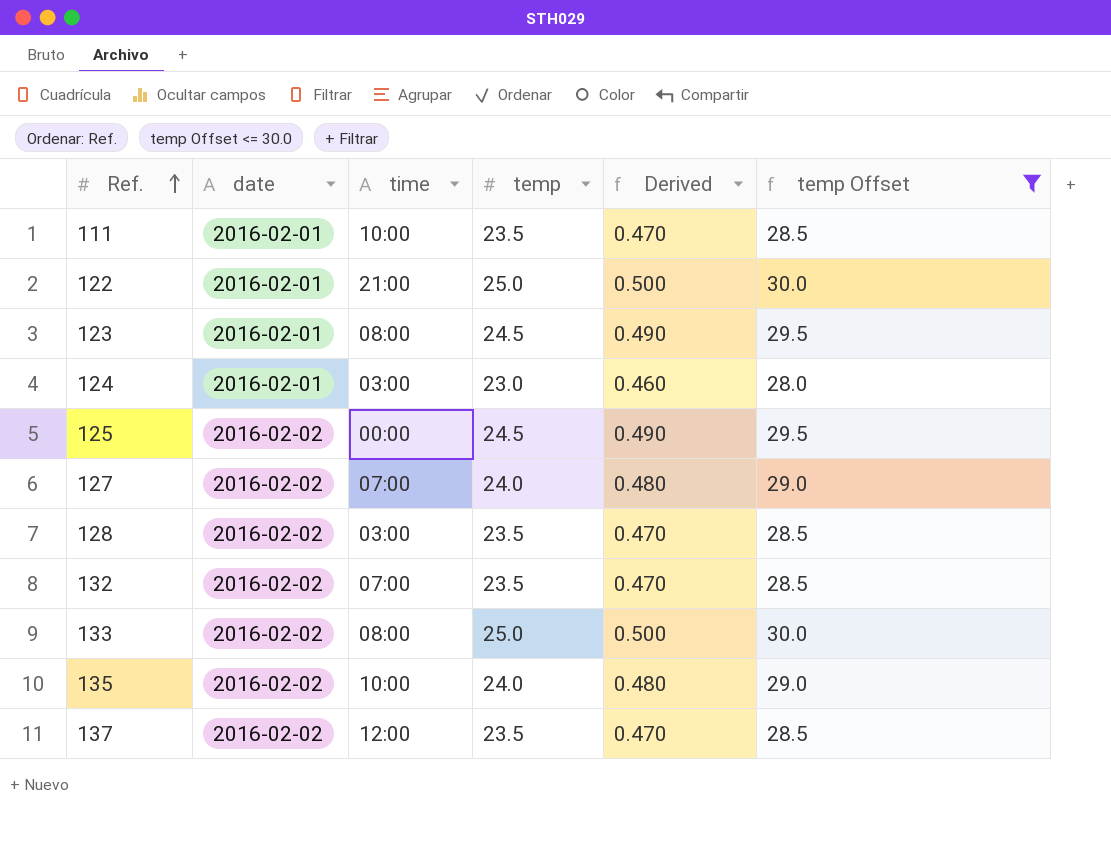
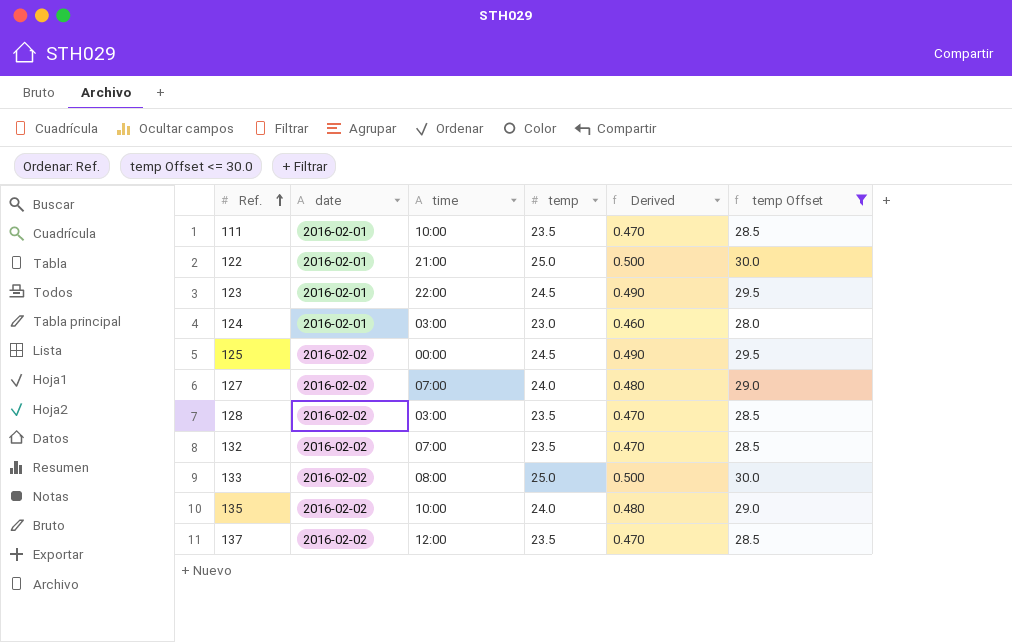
123 | time: 08:00 -> 22:00

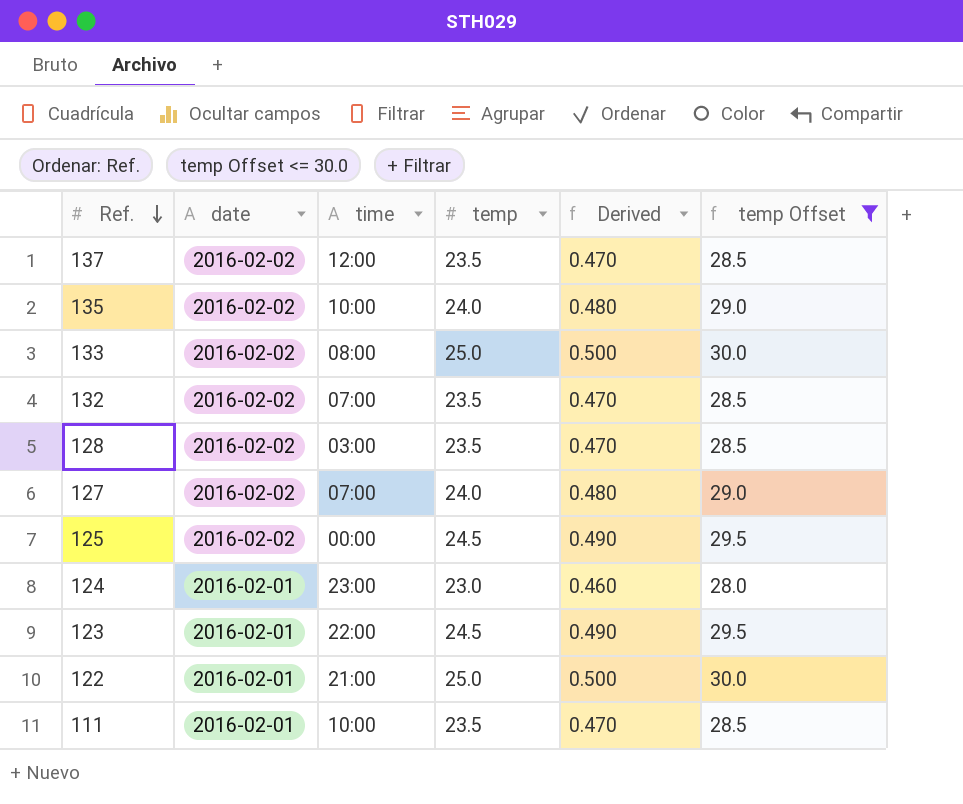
row order: Ref. ascending -> Ref. descending
124 | time: 03:00 -> 23:00

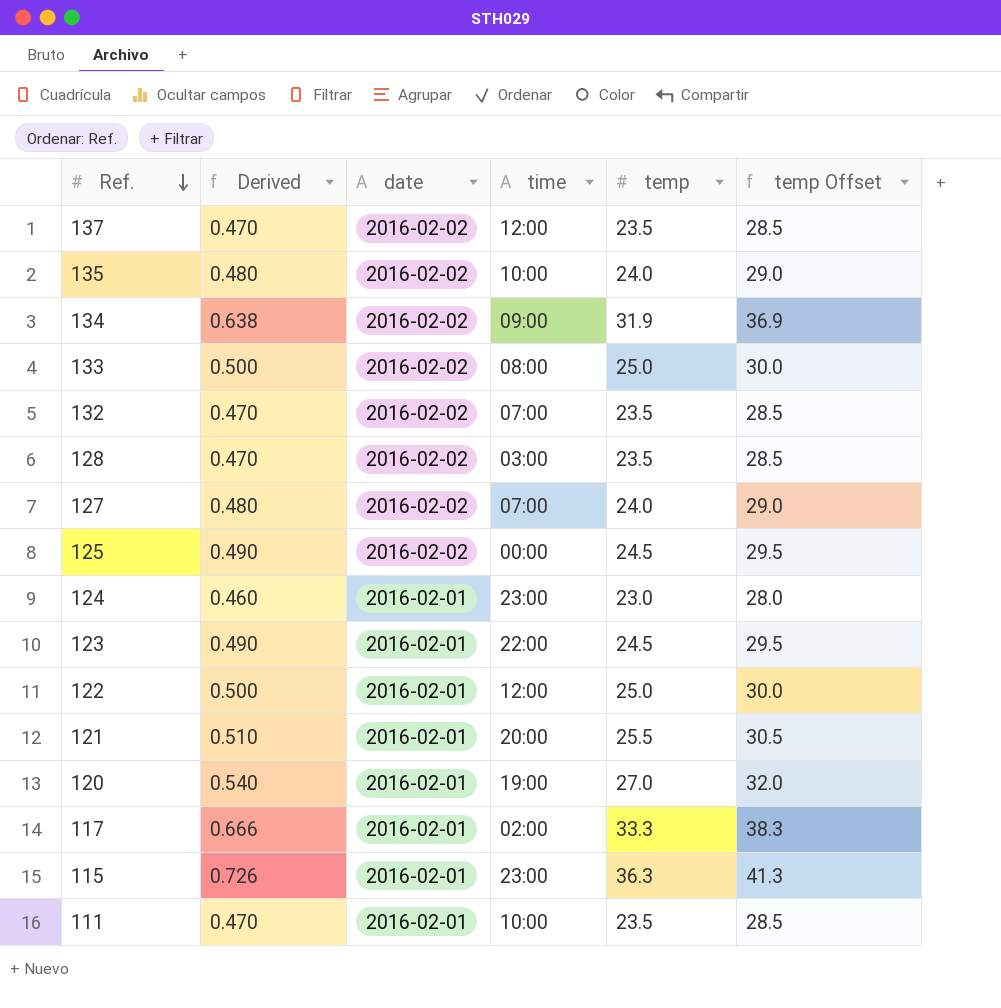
filter: temp Offset <= 30.0 -> none
column Derived | position: 5 -> 2
122 | time: 21:00 -> 12:00

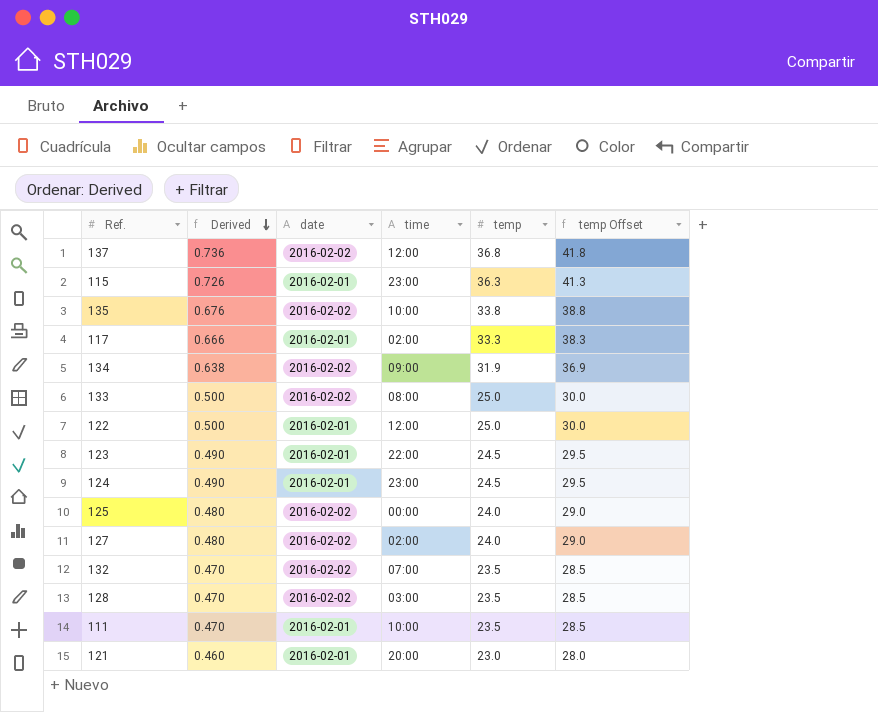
row order: Ref. descending -> Derived descending
row 120: 0.540 | 2016-02-01 | 19:00 | 27.0 | 32.0 -> none
137 | Derived: 0.470 -> 0.736
137 | temp: 23.5 -> 36.8
137 | temp Offset: 28.5 -> 41.8
135 | Derived: 0.480 -> 0.676
135 | temp: 24.0 -> 33.8
135 | temp Offset: 29.0 -> 38.8
124 | Derived: 0.460 -> 0.490
124 | temp: 23.0 -> 24.5
124 | temp Offset: 28.0 -> 29.5
125 | Derived: 0.490 -> 0.480
125 | temp: 24.5 -> 24.0
125 | temp Offset: 29.5 -> 29.0
127 | time: 07:00 -> 02:00
121 | Derived: 0.510 -> 0.460
121 | temp: 25.5 -> 23.0
121 | temp Offset: 30.5 -> 28.0

